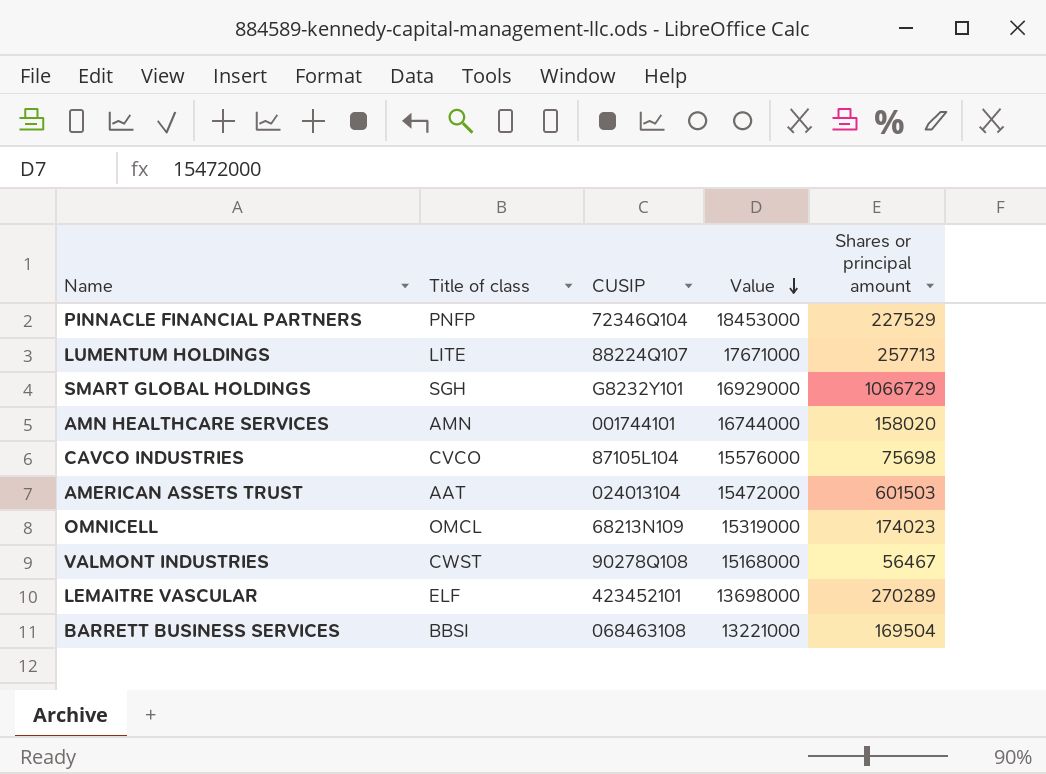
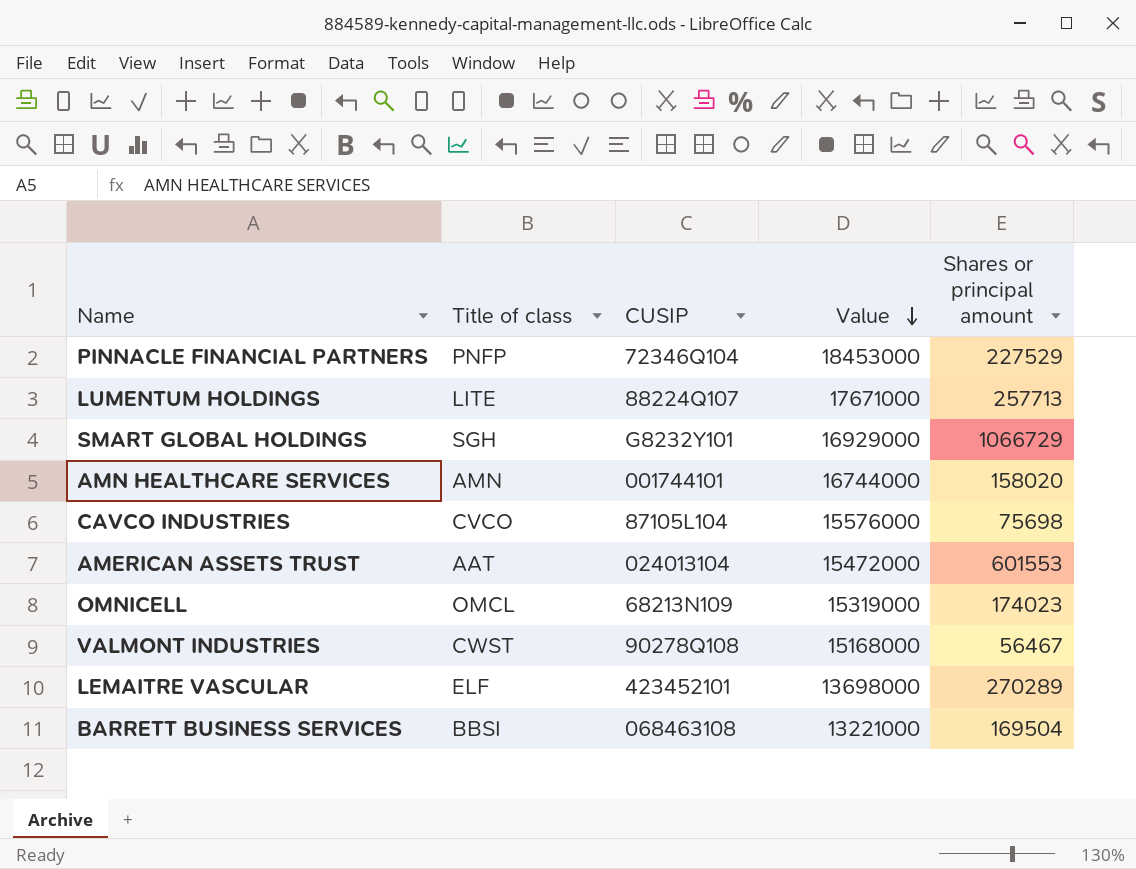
AMERICAN ASSETS TRUST | Shares or principal amount: 601503 -> 601553

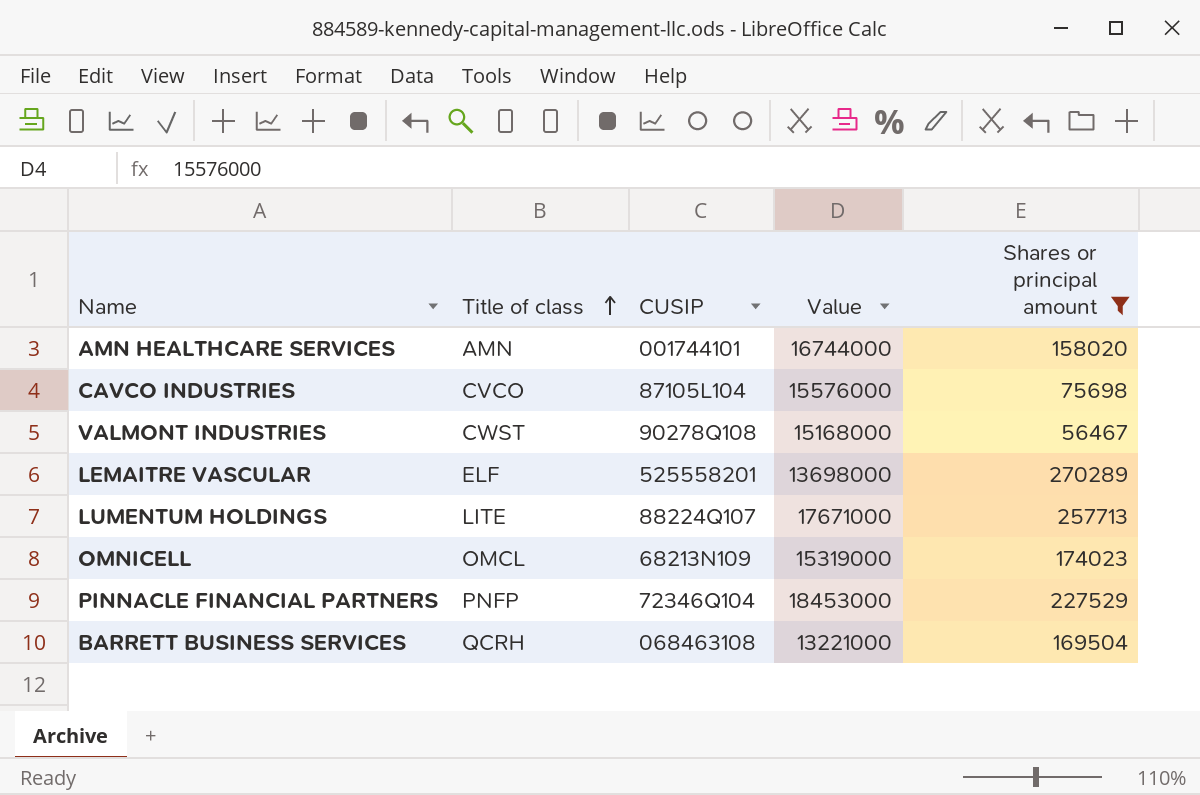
filter: none -> Shares or principal amount <= 270289
row order: Value descending -> Title of class ascending
LEMAITRE VASCULAR | CUSIP: 423452101 -> 525558201
BARRETT BUSINESS SERVICES | Title of class: BBSI -> QCRH

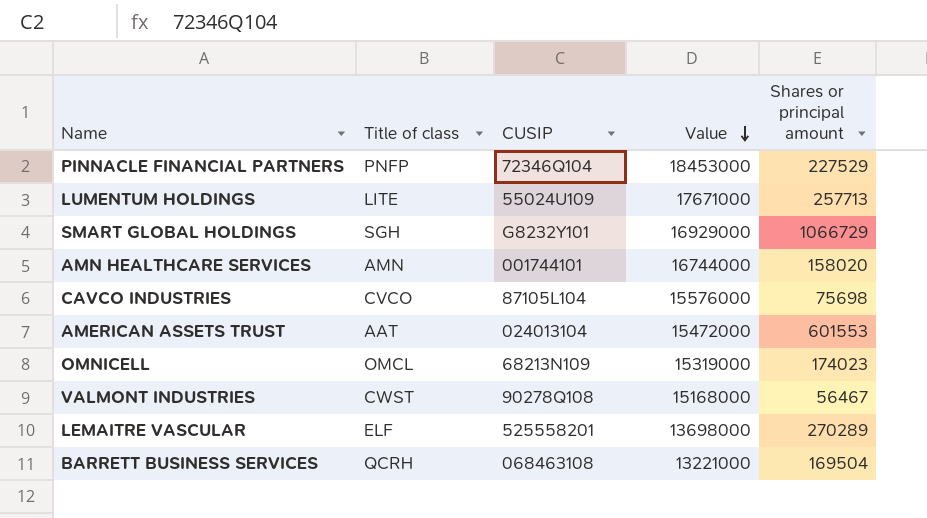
filter: Shares or principal amount <= 270289 -> none
row order: Title of class ascending -> Value descending
LUMENTUM HOLDINGS | CUSIP: 88224Q107 -> 55024U109

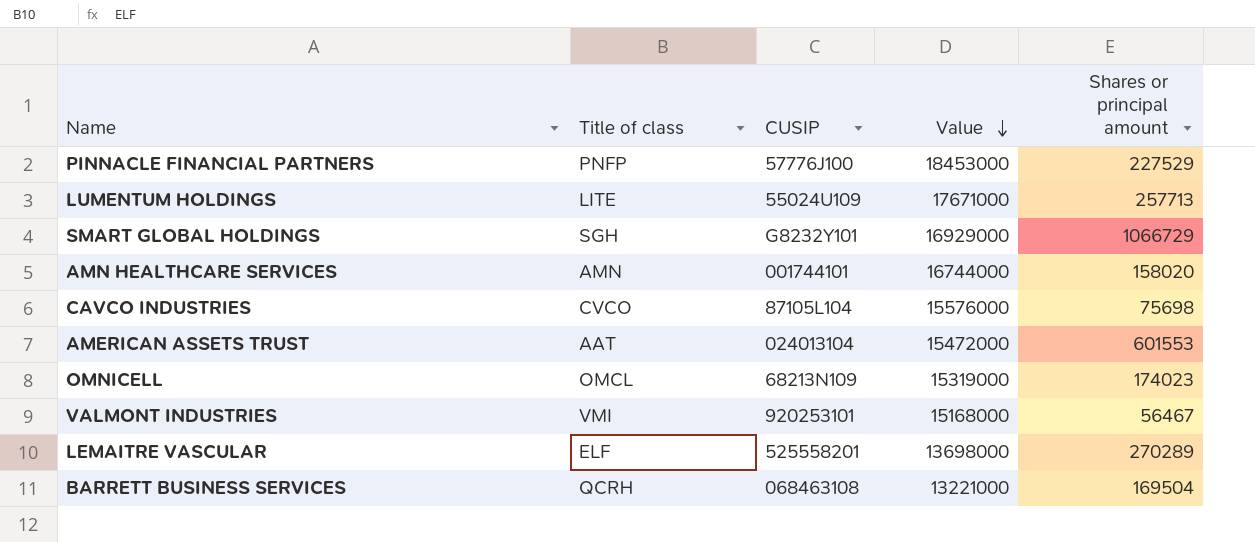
PINNACLE FINANCIAL PARTNERS | CUSIP: 72346Q104 -> 57776J100
VALMONT INDUSTRIES | Title of class: CWST -> VMI
VALMONT INDUSTRIES | CUSIP: 90278Q108 -> 920253101

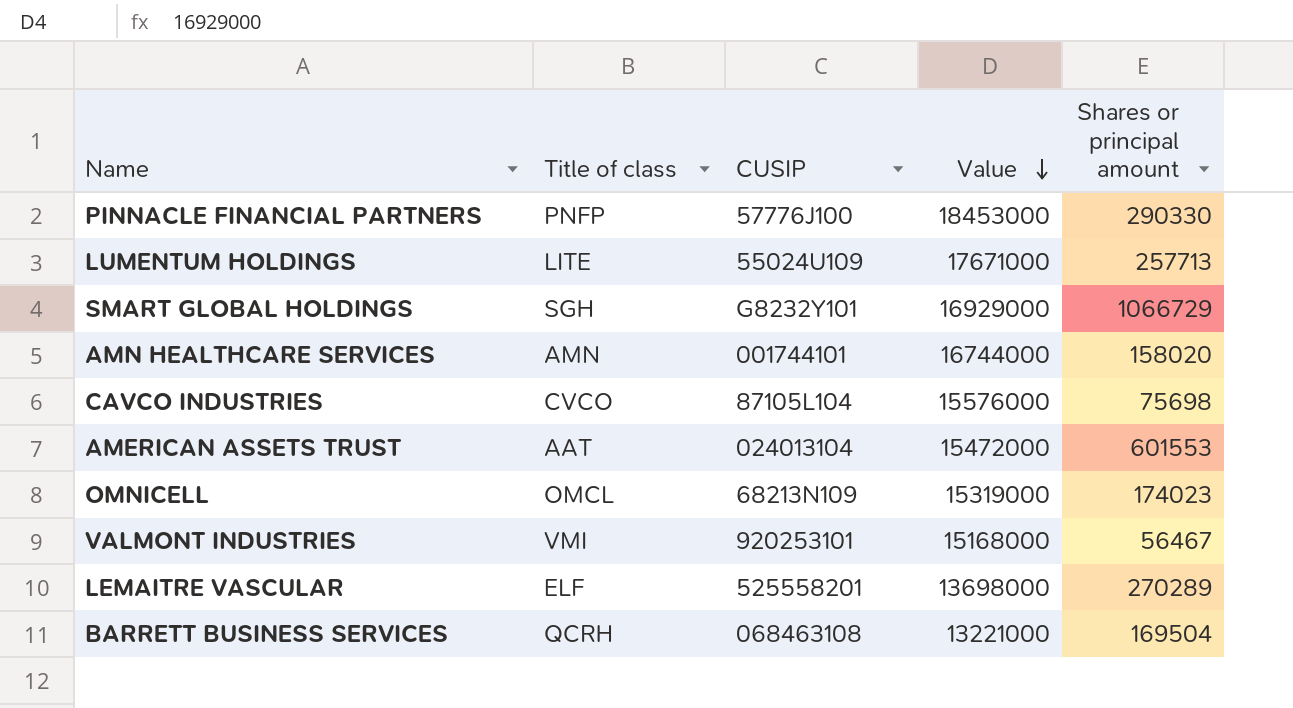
PINNACLE FINANCIAL PARTNERS | Shares or principal amount: 227529 -> 290330

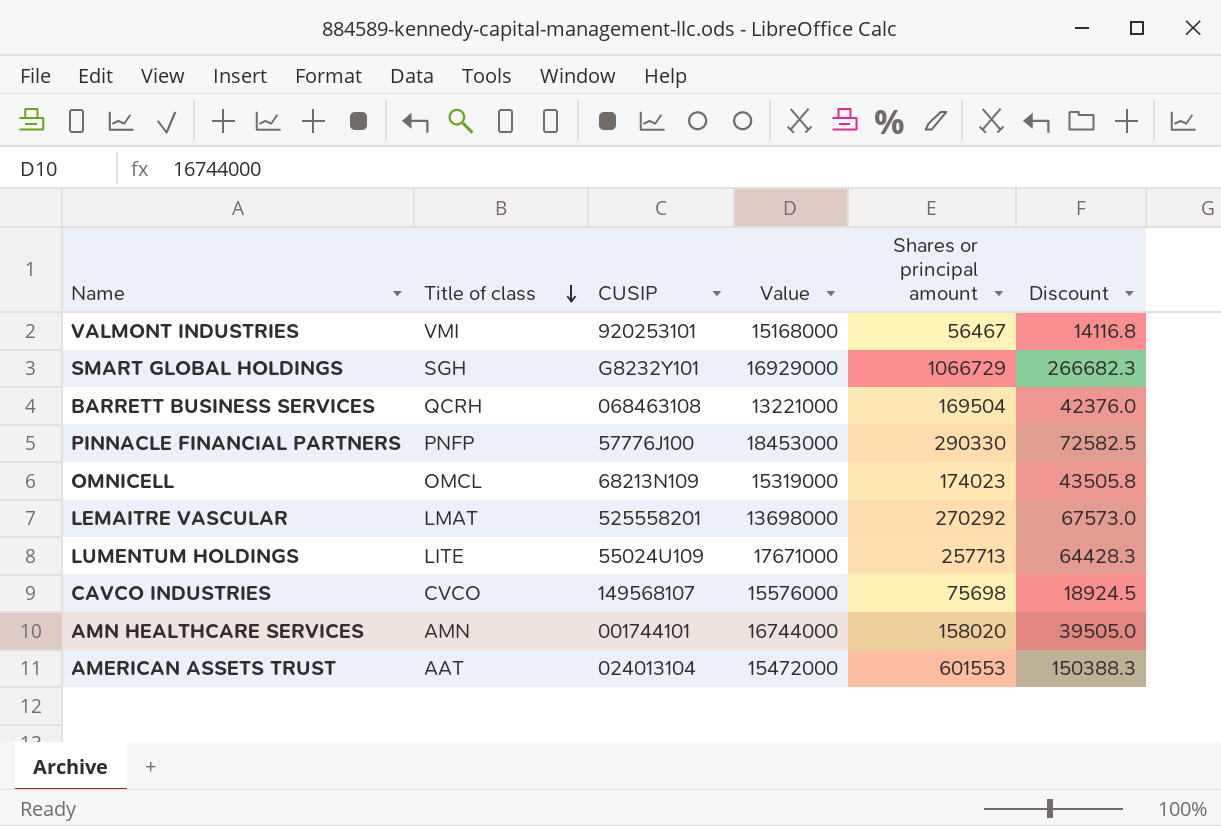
row order: Value descending -> Title of class descending
column Discount | formula: none -> [Shares or principal amount] * 0.25
LEMAITRE VASCULAR | Title of class: ELF -> LMAT
LEMAITRE VASCULAR | Shares or principal amount: 270289 -> 270292
CAVCO INDUSTRIES | CUSIP: 87105L104 -> 149568107

